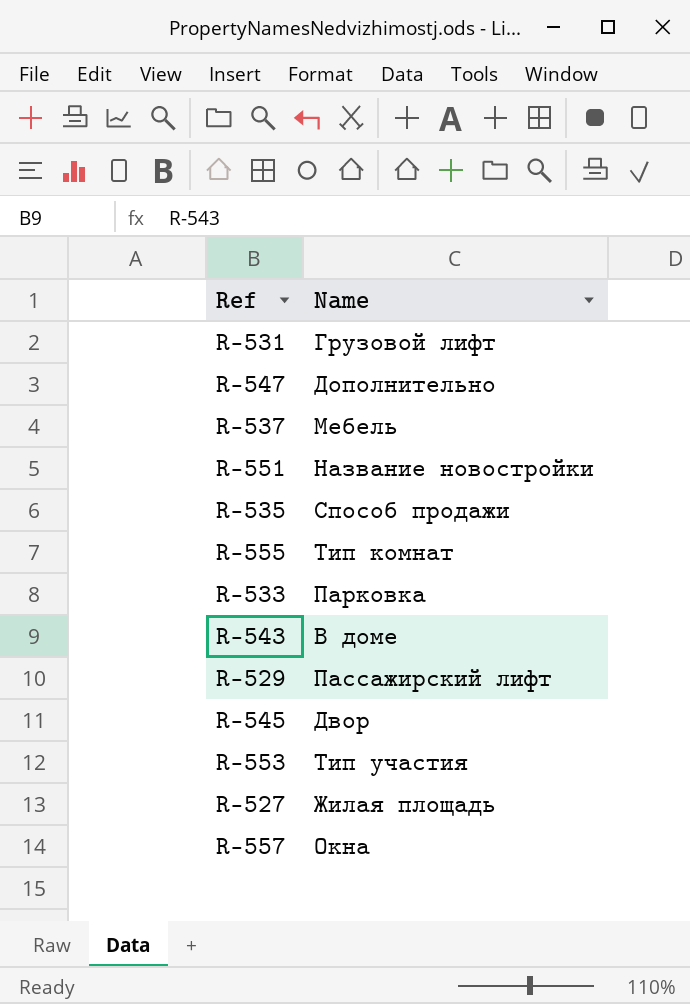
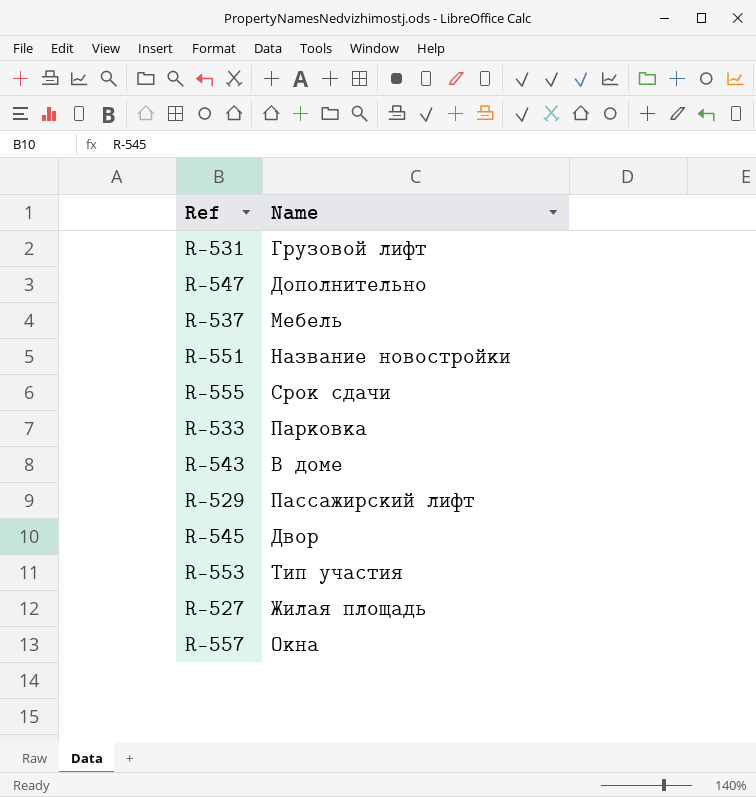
row R-535: Способ продажи -> none
R-555 | Name: Тип комнат -> Срок сдачи

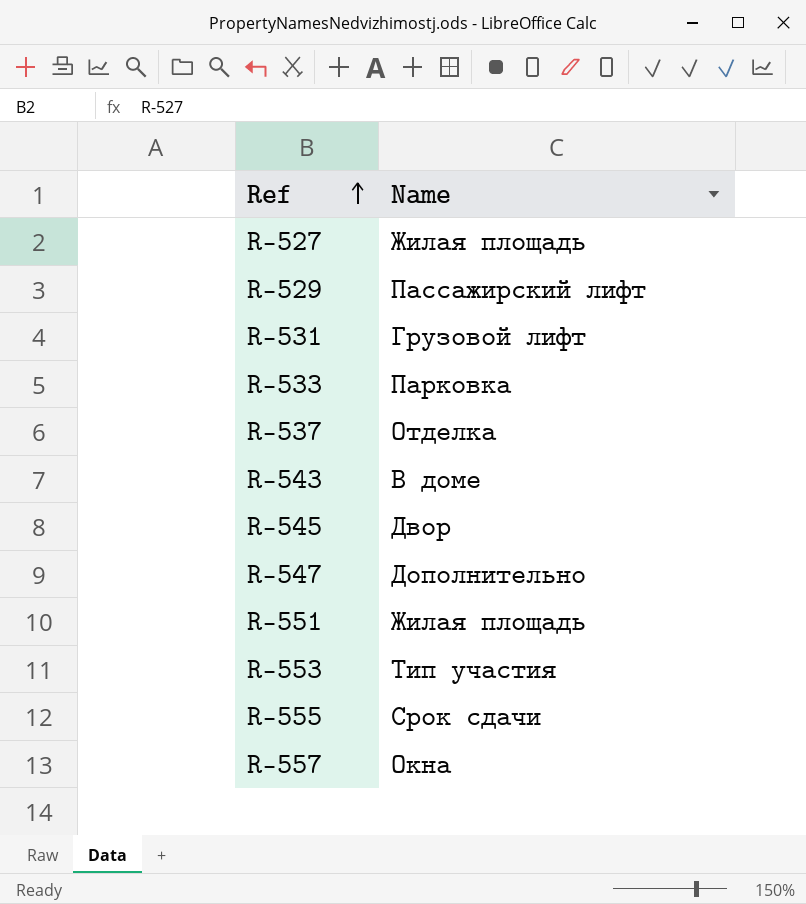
row order: none -> Ref ascending
R-537 | Name: Мебель -> Отделка
R-551 | Name: Название новостройки -> Жилая площадь

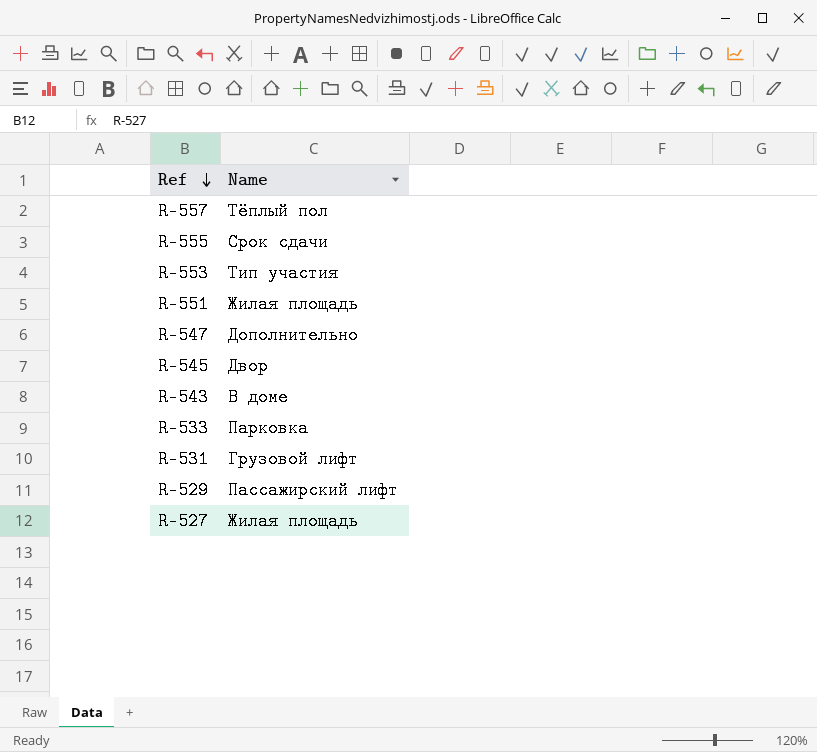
row order: Ref ascending -> Ref descending
row R-537: Отделка -> none
R-557 | Name: Окна -> Тёплый пол

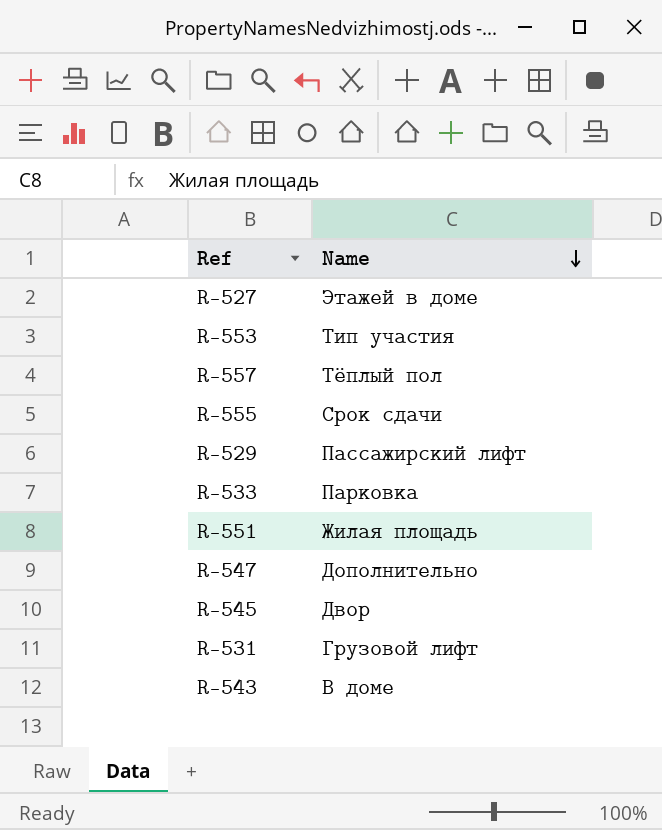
row order: Ref descending -> Name descending
R-527 | Name: Жилая площадь -> Этажей в доме

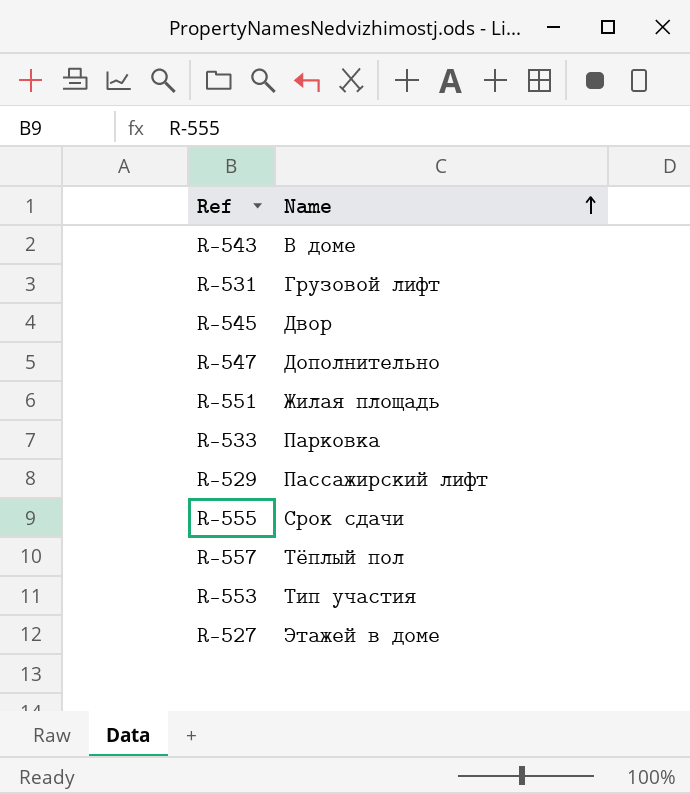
row order: Name descending -> Name ascending

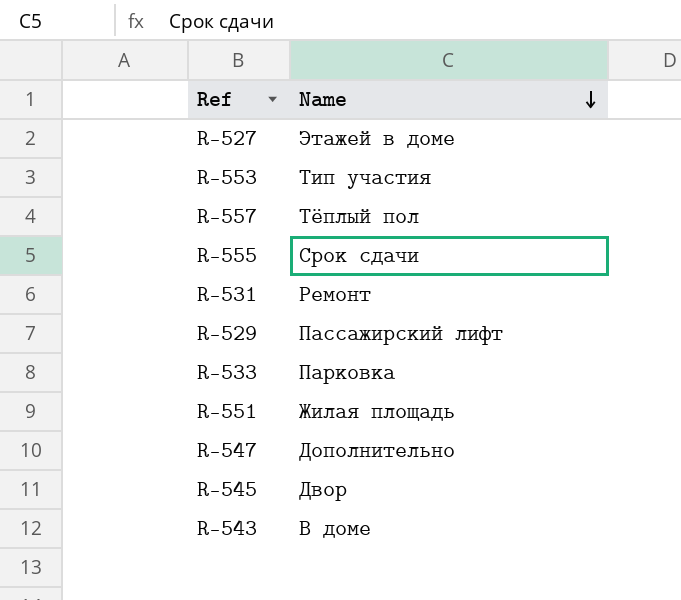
row order: Name ascending -> Name descending
R-531 | Name: Грузовой лифт -> Ремонт

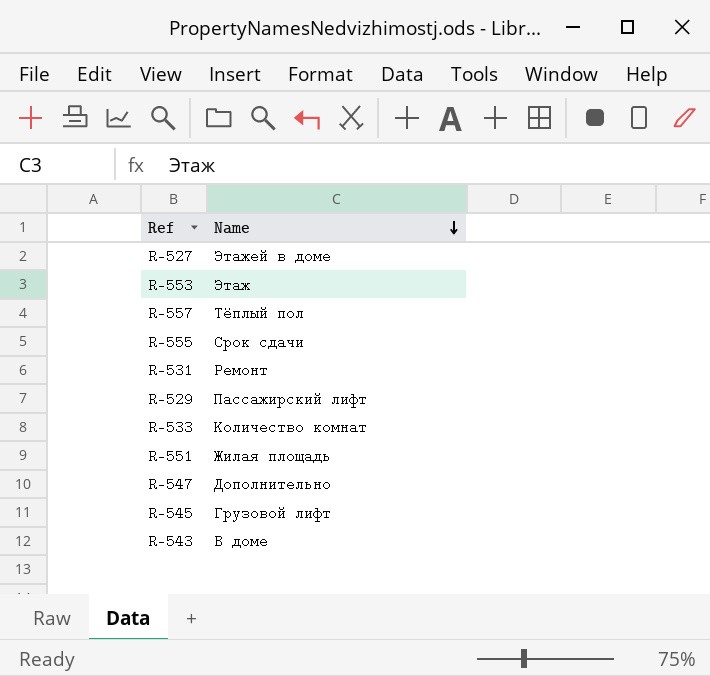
R-553 | Name: Тип участия -> Этаж
R-533 | Name: Парковка -> Количество комнат
R-545 | Name: Двор -> Грузовой лифт

